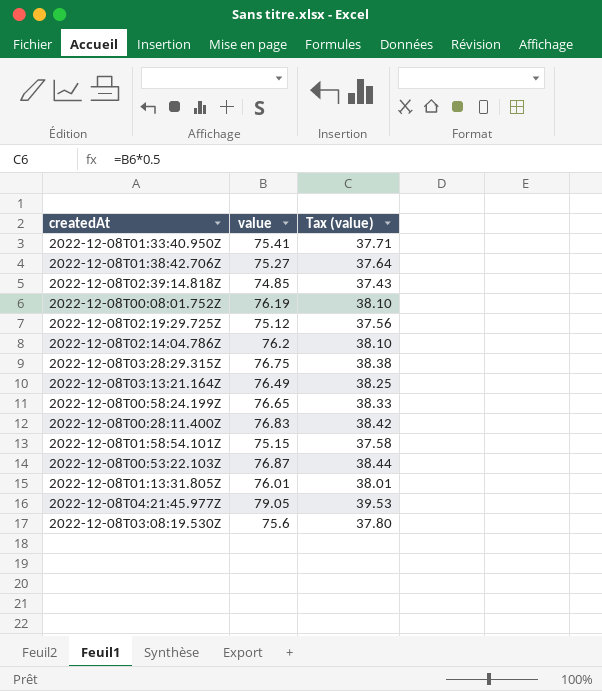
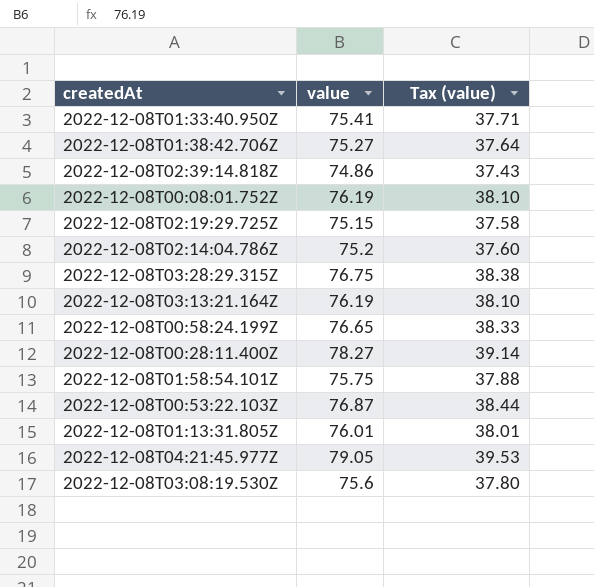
2022-12-08T02:39:14.818Z | value: 74.85 -> 74.86
2022-12-08T02:19:29.725Z | value: 75.12 -> 75.15
2022-12-08T02:19:29.725Z | Tax (value): 37.56 -> 37.58
2022-12-08T02:14:04.786Z | value: 76.2 -> 75.2
2022-12-08T02:14:04.786Z | Tax (value): 38.10 -> 37.60
2022-12-08T03:13:21.164Z | value: 76.49 -> 76.19
2022-12-08T03:13:21.164Z | Tax (value): 38.25 -> 38.10
2022-12-08T00:28:11.400Z | value: 76.83 -> 78.27
2022-12-08T00:28:11.400Z | Tax (value): 38.42 -> 39.14
2022-12-08T01:58:54.101Z | value: 75.15 -> 75.75
2022-12-08T01:58:54.101Z | Tax (value): 37.58 -> 37.88

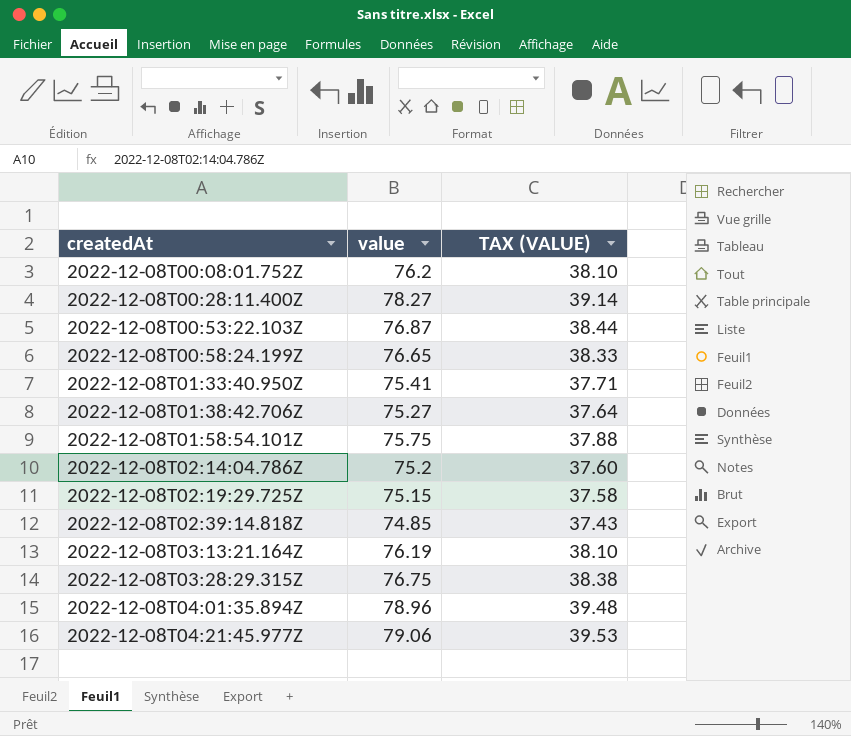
row order: none -> createdAt ascending
column name: Tax (value) -> TAX (VALUE)
row 2022-12-08T01:13:31.805Z: 76.01 | 38.01 -> none
row 2022-12-08T03:08:19.530Z: 75.6 | 37.80 -> none
2022-12-08T00:08:01.752Z | value: 76.19 -> 76.2
2022-12-08T02:39:14.818Z | value: 74.86 -> 74.85
row 2022-12-08T04:01:35.894Z: none -> 78.96 | 39.48
2022-12-08T04:21:45.977Z | value: 79.05 -> 79.06

